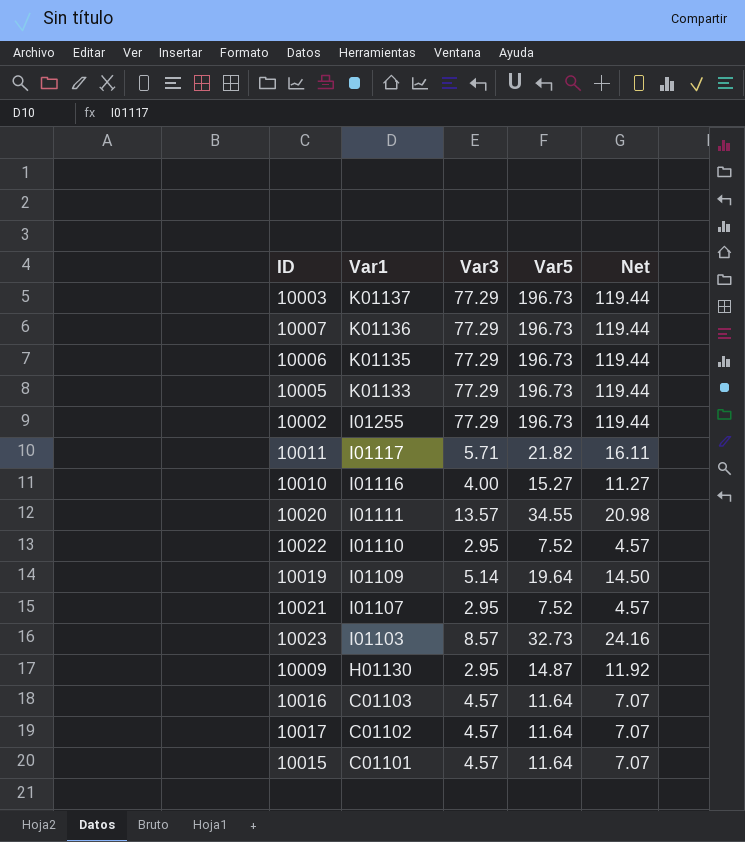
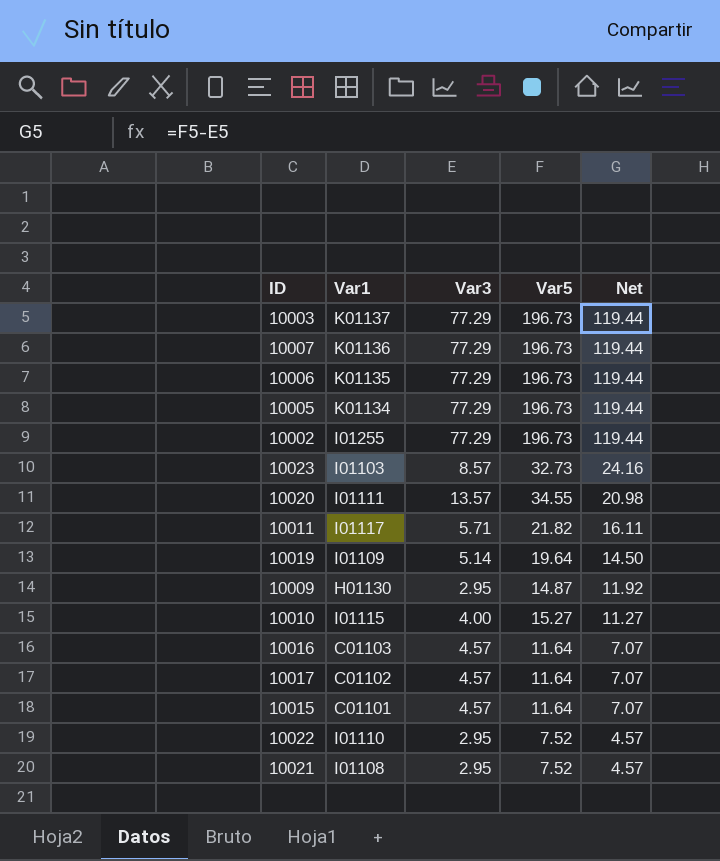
row order: Var1 descending -> Net descending
10005 | Var1: K01133 -> K01134
10010 | Var1: I01116 -> I01115
10021 | Var1: I01107 -> I01108

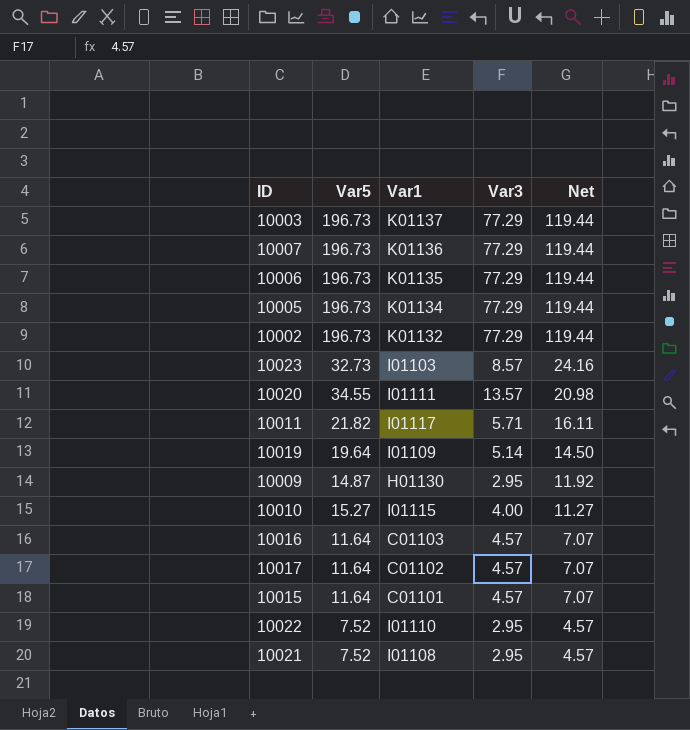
column Var5 | position: 4 -> 2
10002 | Var1: I01255 -> K01132

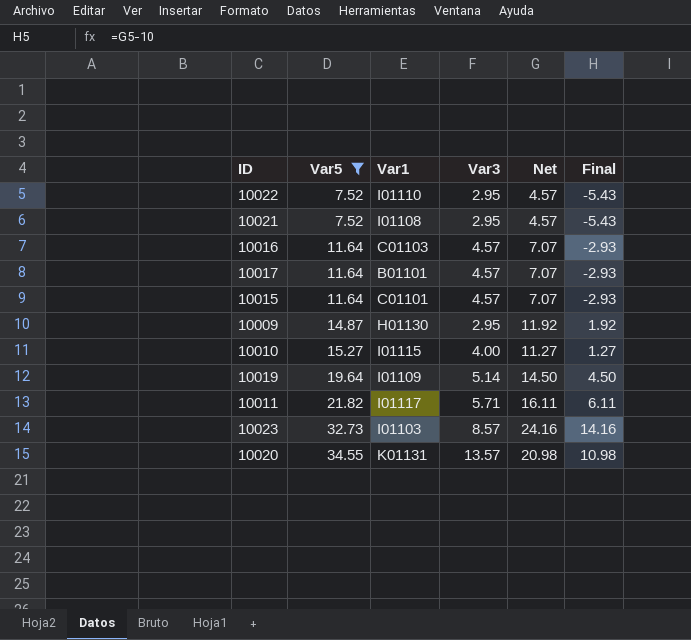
filter: none -> Var5 != 196.73
row order: Net descending -> Var5 ascending
column Final | formula: none -> [Net] - 10
10017 | Var1: C01102 -> B01101
10020 | Var1: I01111 -> K01131

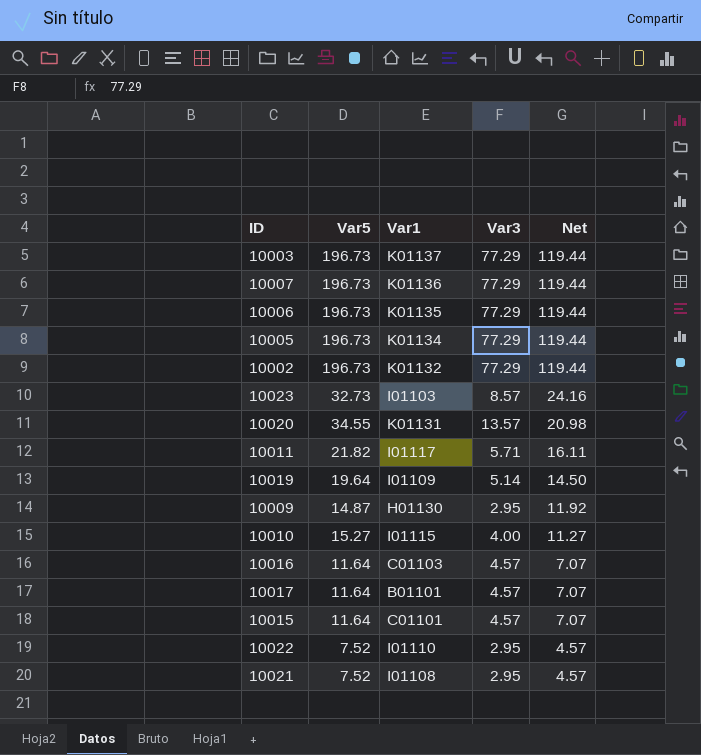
filter: Var5 != 196.73 -> none
row order: Var5 ascending -> Net descending
column Final | formula: [Net] - 10 -> none

